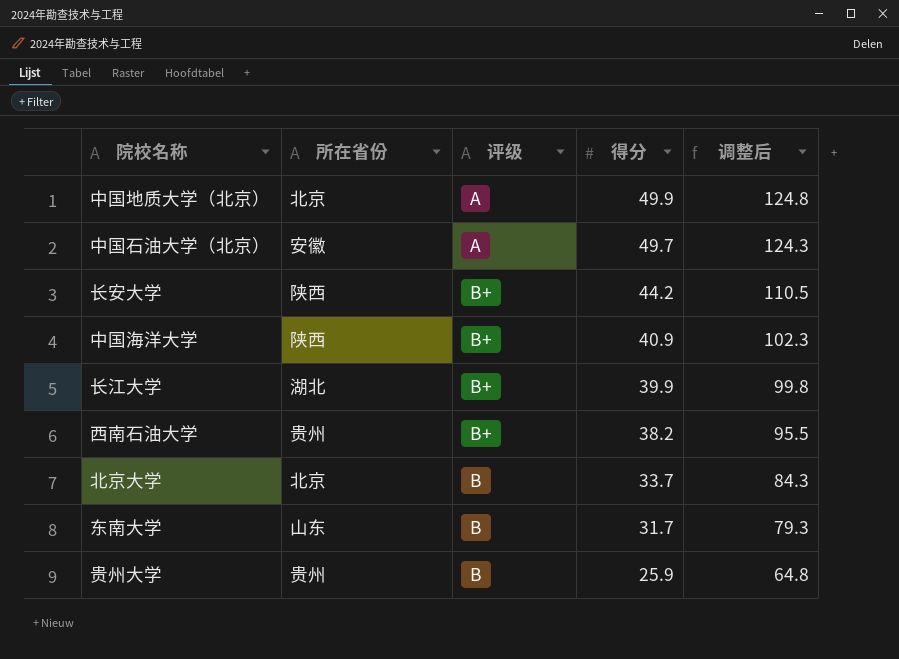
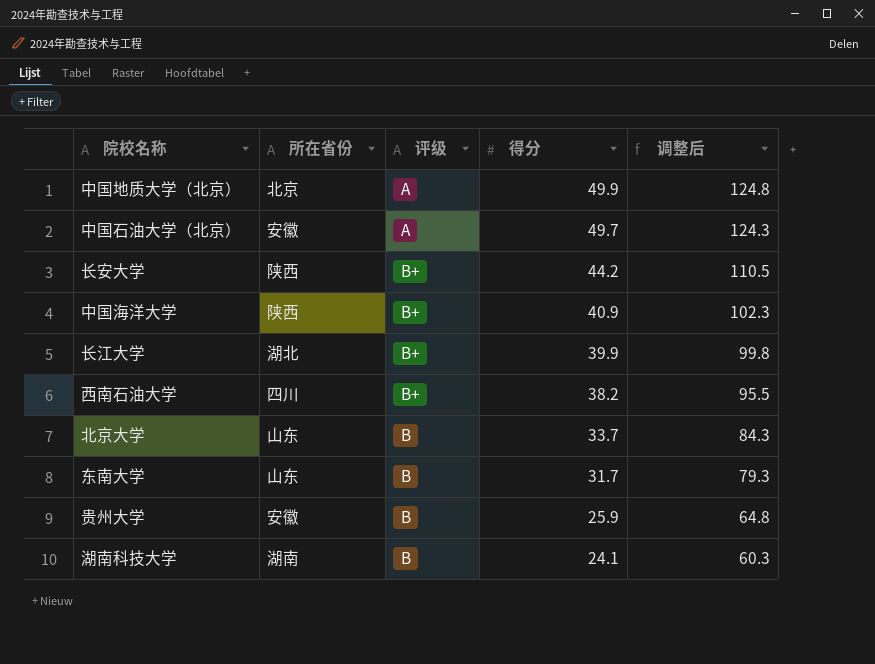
西南石油大学 | 所在省份: 贵州 -> 四川
北京大学 | 所在省份: 北京 -> 山东
贵州大学 | 所在省份: 贵州 -> 安徽
row 湖南科技大学: none -> 湖南 | B | 24.1 | 60.3

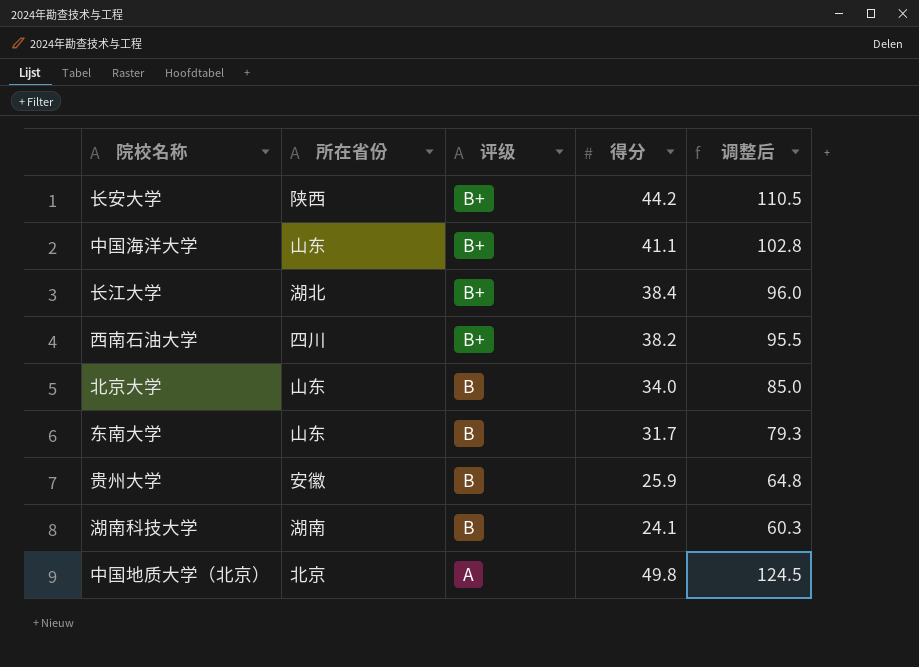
row order: 得分 descending -> 评级 descending
row 中国石油大学（北京）: 安徽 | A | 49.7 | 124.3 -> none
中国海洋大学 | 所在省份: 陕西 -> 山东
中国海洋大学 | 得分: 40.9 -> 41.1
中国海洋大学 | 调整后: 102.3 -> 102.8
长江大学 | 得分: 39.9 -> 38.4
长江大学 | 调整后: 99.8 -> 96.0
北京大学 | 得分: 33.7 -> 34.0
北京大学 | 调整后: 84.3 -> 85.0
中国地质大学（北京） | 得分: 49.9 -> 49.8
中国地质大学（北京） | 调整后: 124.8 -> 124.5

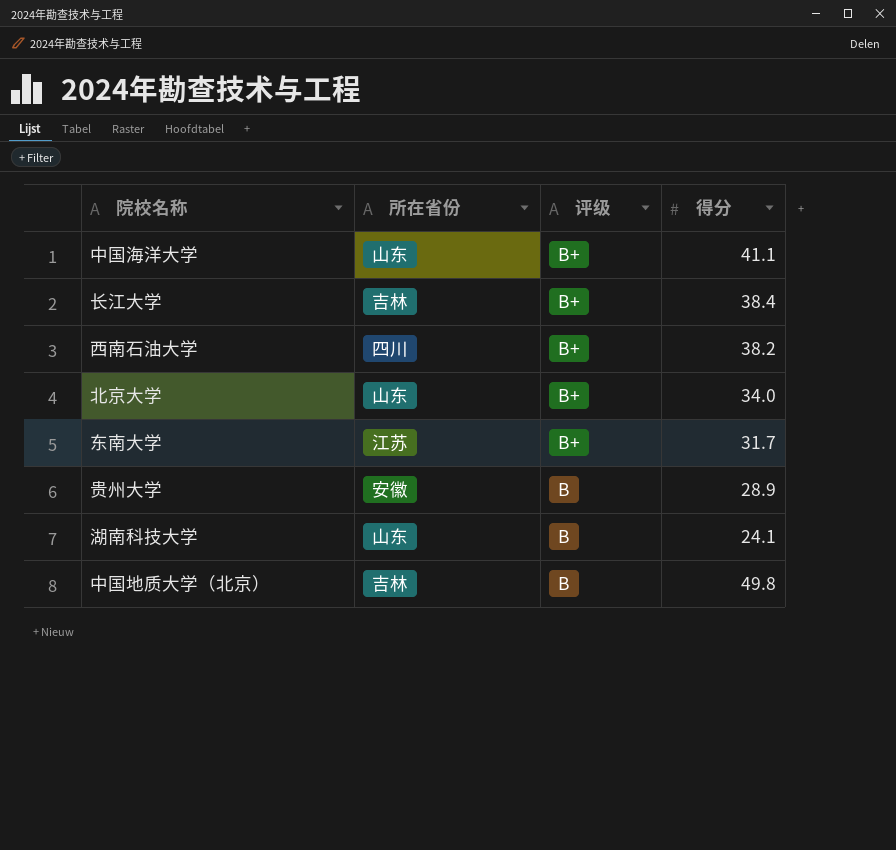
column 调整后 | formula: [得分] * 2.5 -> none
row 长安大学: 陕西 | B+ | 44.2 | 110.5 -> none
长江大学 | 所在省份: 湖北 -> 吉林
北京大学 | 评级: B -> B+
东南大学 | 所在省份: 山东 -> 江苏
东南大学 | 评级: B -> B+
贵州大学 | 得分: 25.9 -> 28.9
湖南科技大学 | 所在省份: 湖南 -> 山东
中国地质大学（北京） | 所在省份: 北京 -> 吉林
中国地质大学（北京） | 评级: A -> B

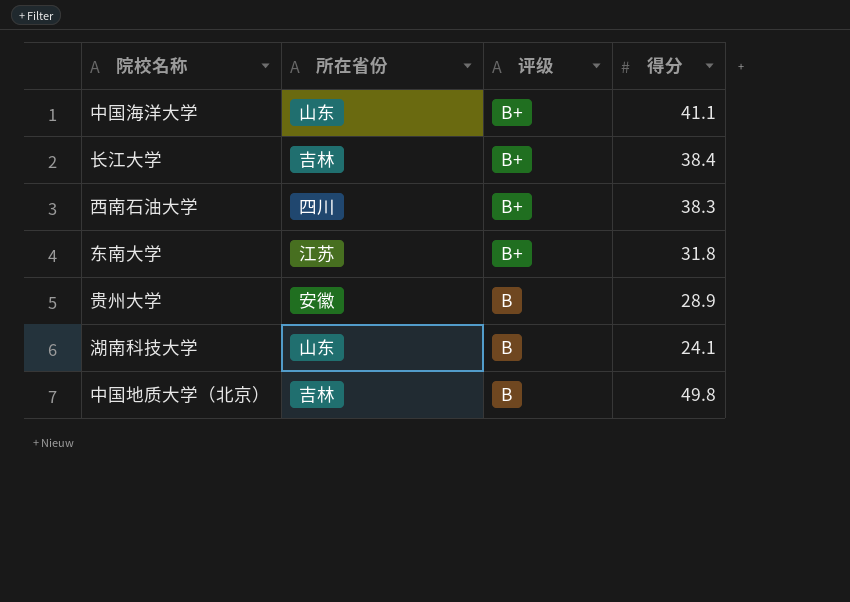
row 北京大学: 山东 | B+ | 34.0 -> none
西南石油大学 | 得分: 38.2 -> 38.3
东南大学 | 得分: 31.7 -> 31.8

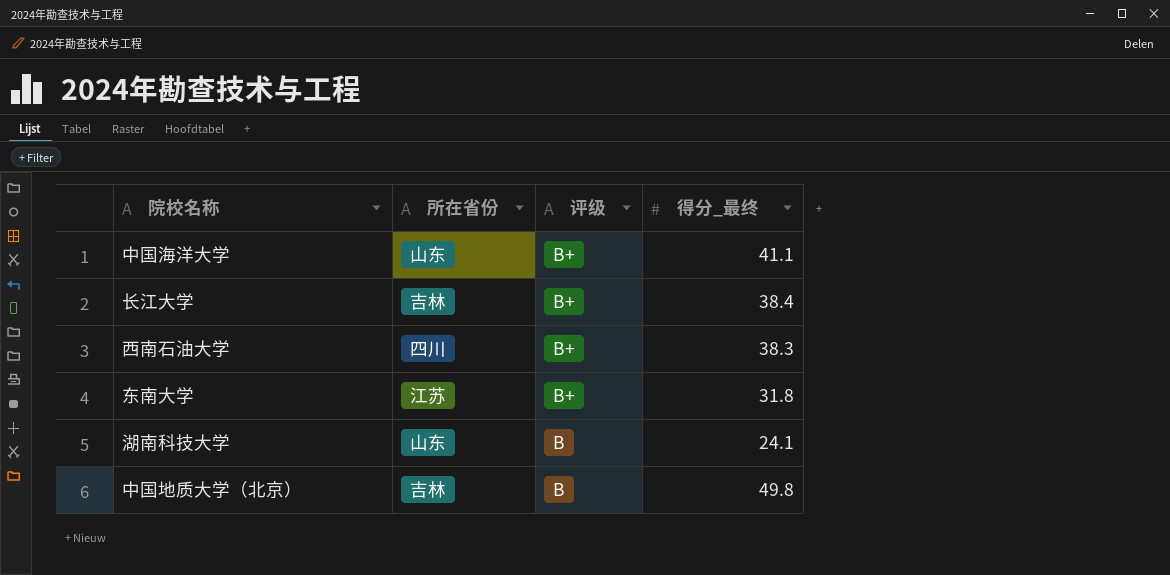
column name: 得分 -> 得分_最终
row 贵州大学: 安徽 | B | 28.9 -> none

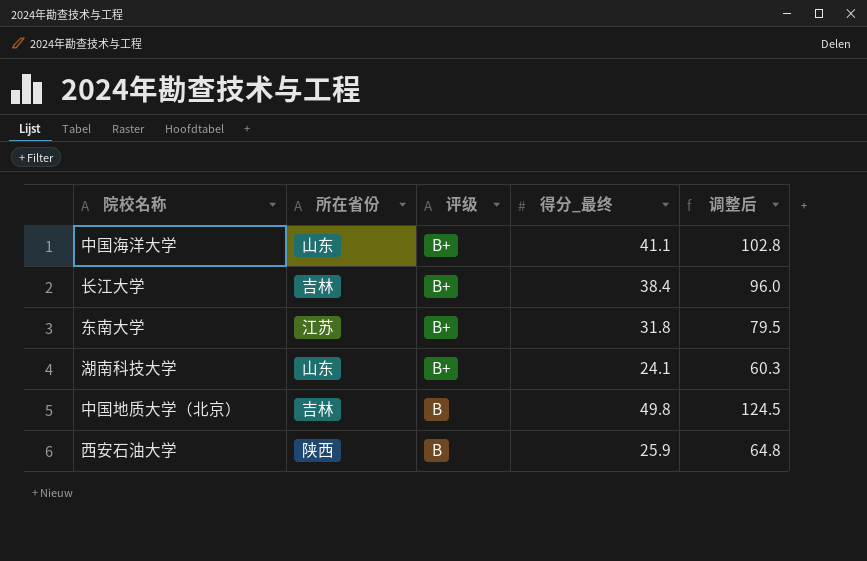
column 调整后 | formula: none -> [得分_最终] * 2.5
row 西南石油大学: 四川 | B+ | 38.3 -> none
湖南科技大学 | 评级: B -> B+
row 西安石油大学: none -> 陕西 | B | 25.9 | 64.8

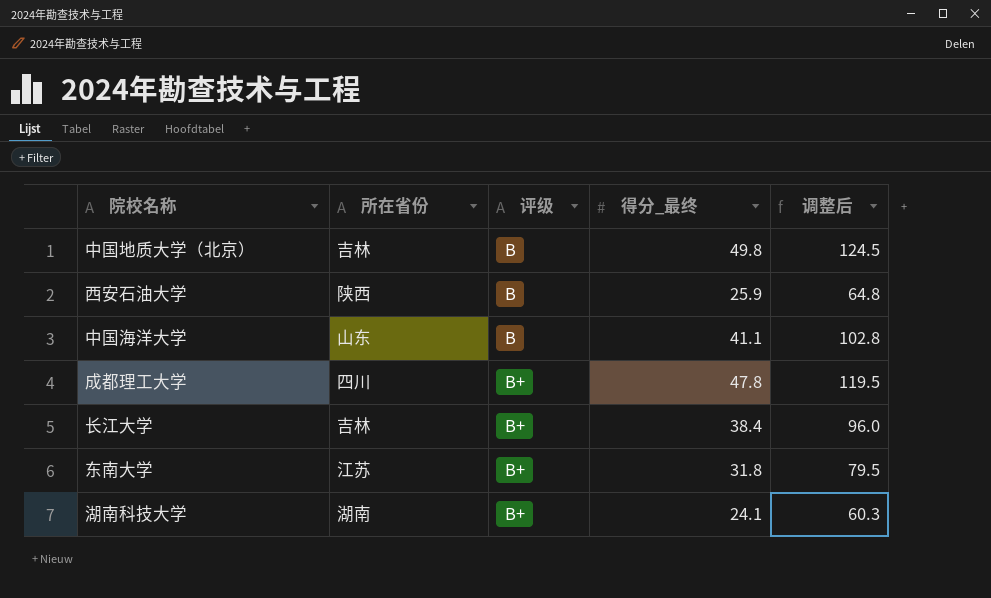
row order: 评级 descending -> 评级 ascending
中国海洋大学 | 评级: B+ -> B
row 成都理工大学: none -> 四川 | B+ | 47.8 | 119.5
湖南科技大学 | 所在省份: 山东 -> 湖南

